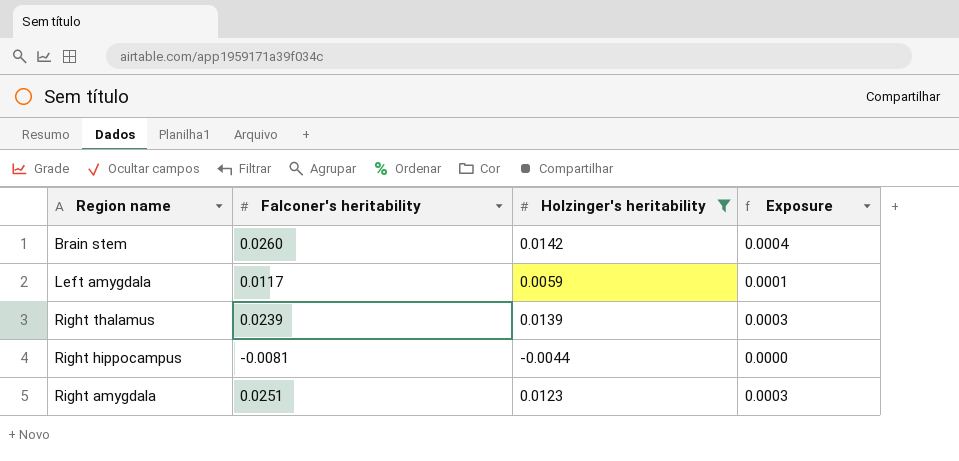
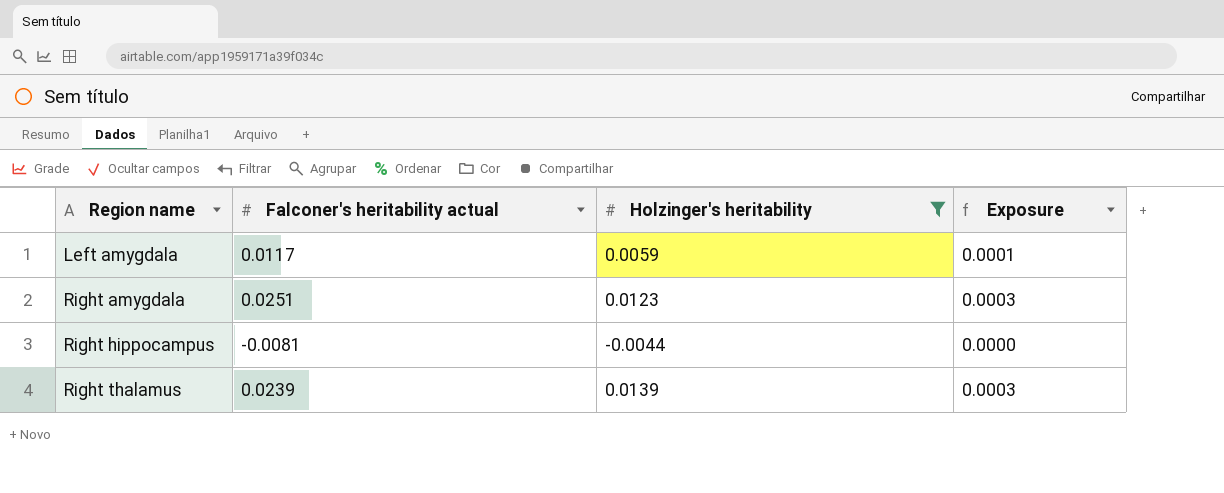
row order: none -> Region name ascending
column name: Falconer's heritability -> Falconer's heritability actual
row Brain stem: 0.0260 | 0.0142 | 0.0004 -> none

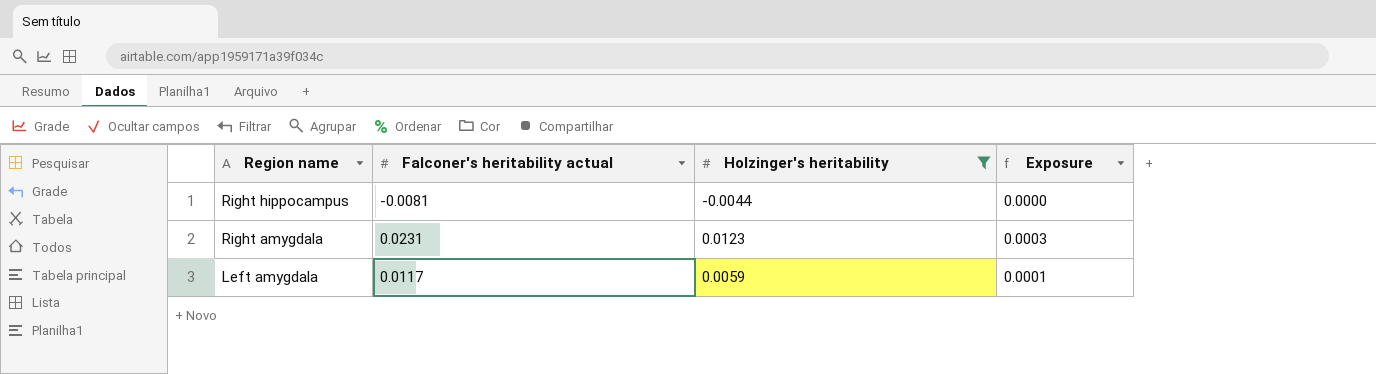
row order: Region name ascending -> Region name descending
row Right thalamus: 0.0239 | 0.0139 | 0.0003 -> none
Right amygdala | Falconer's heritability actual: 0.0251 -> 0.0231

